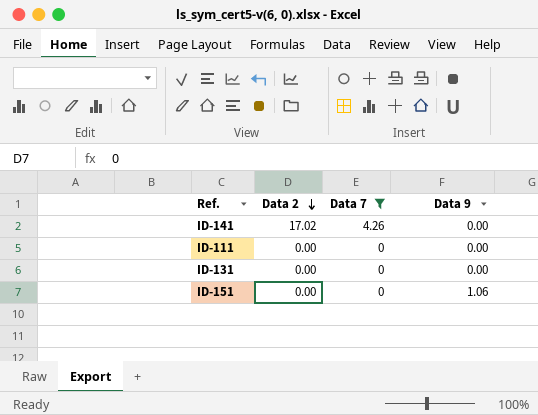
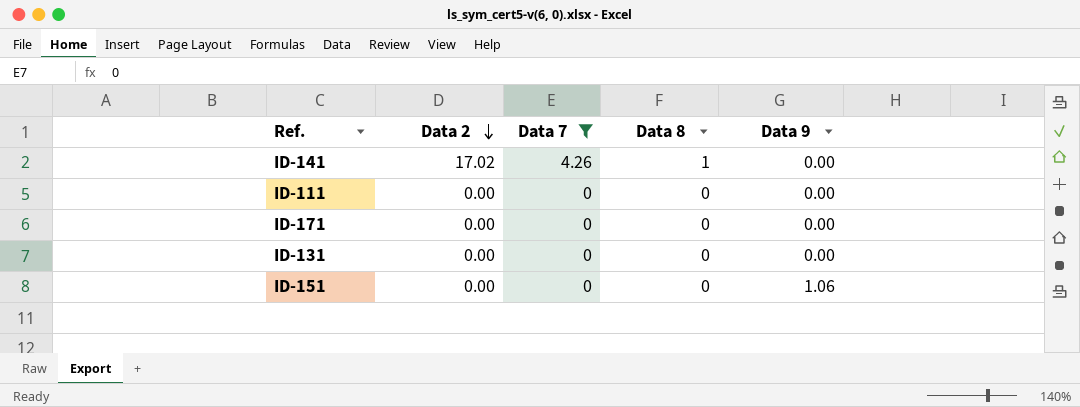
column Data 8 | position: none -> 4
row ID-171: none -> 0.00 | 0 | 0 | 0.00

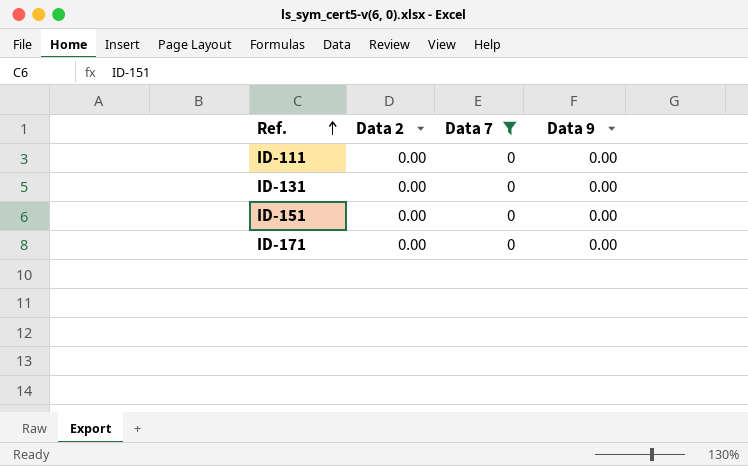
row order: Data 2 descending -> Ref. ascending
column Data 8 | position: 4 -> none
row ID-141: 17.02 | 4.26 | 1 | 0.00 -> none
ID-151 | Data 9: 1.06 -> 0.00

